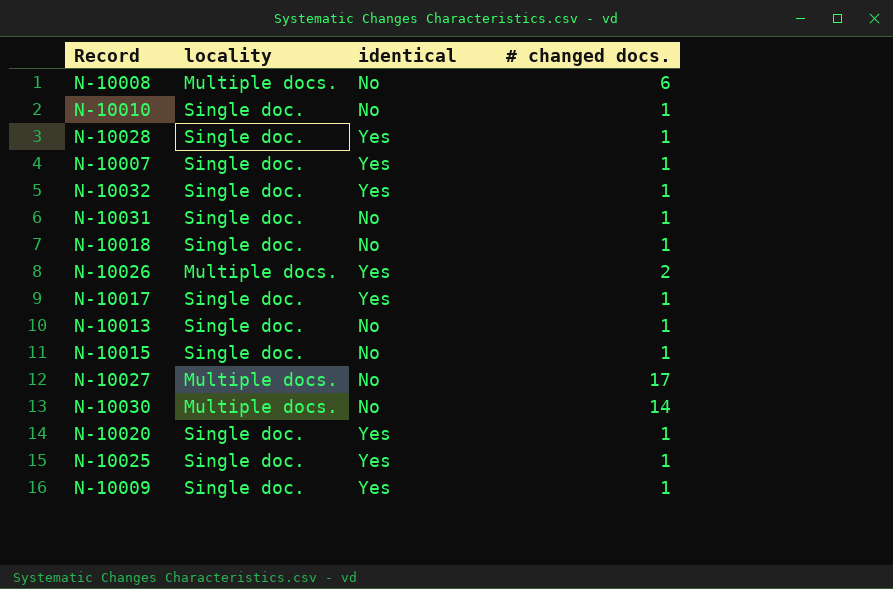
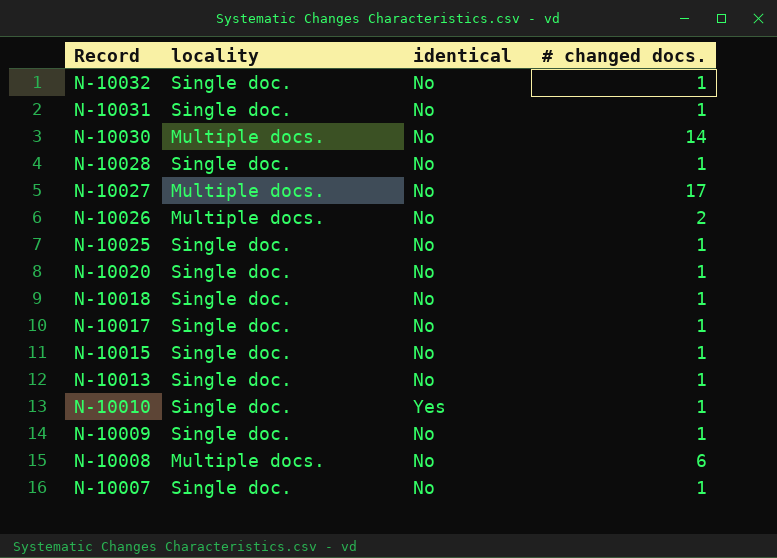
row order: none -> Record descending
N-10032 | identical: Yes -> No
N-10028 | identical: Yes -> No
N-10026 | identical: Yes -> No
N-10025 | identical: Yes -> No
N-10020 | identical: Yes -> No
N-10017 | identical: Yes -> No
N-10010 | identical: No -> Yes
N-10009 | identical: Yes -> No
N-10007 | identical: Yes -> No

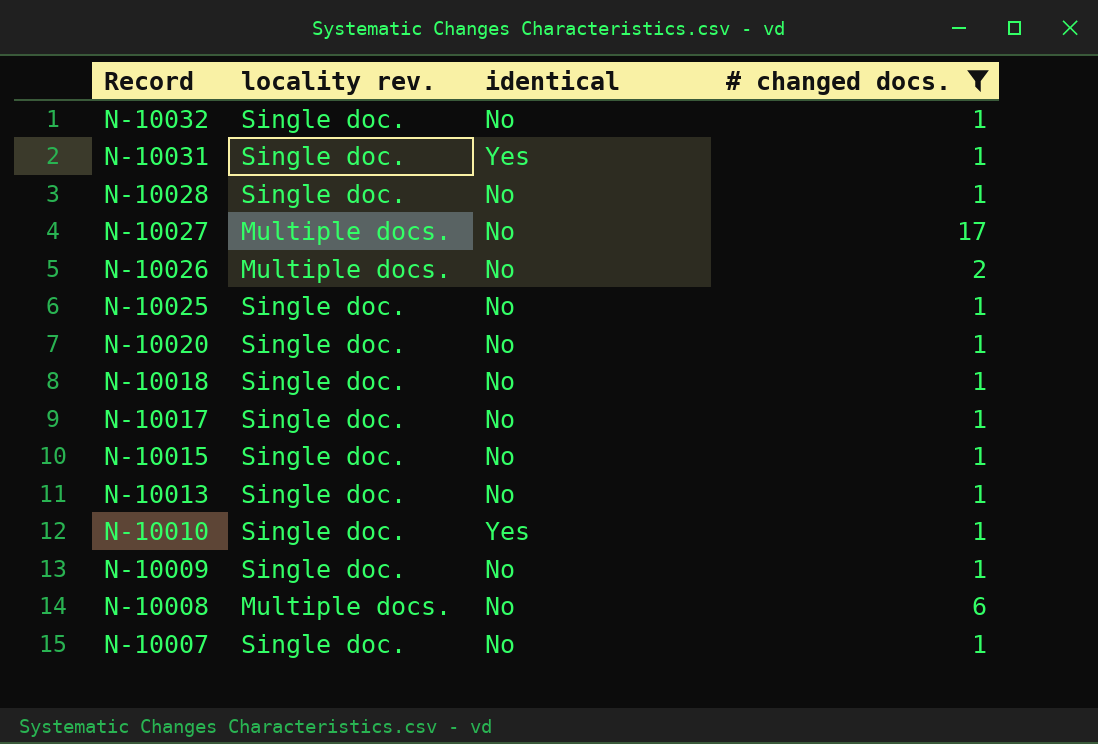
filter: none -> # changed docs. != 14
column name: locality -> locality rev.
N-10031 | identical: No -> Yes

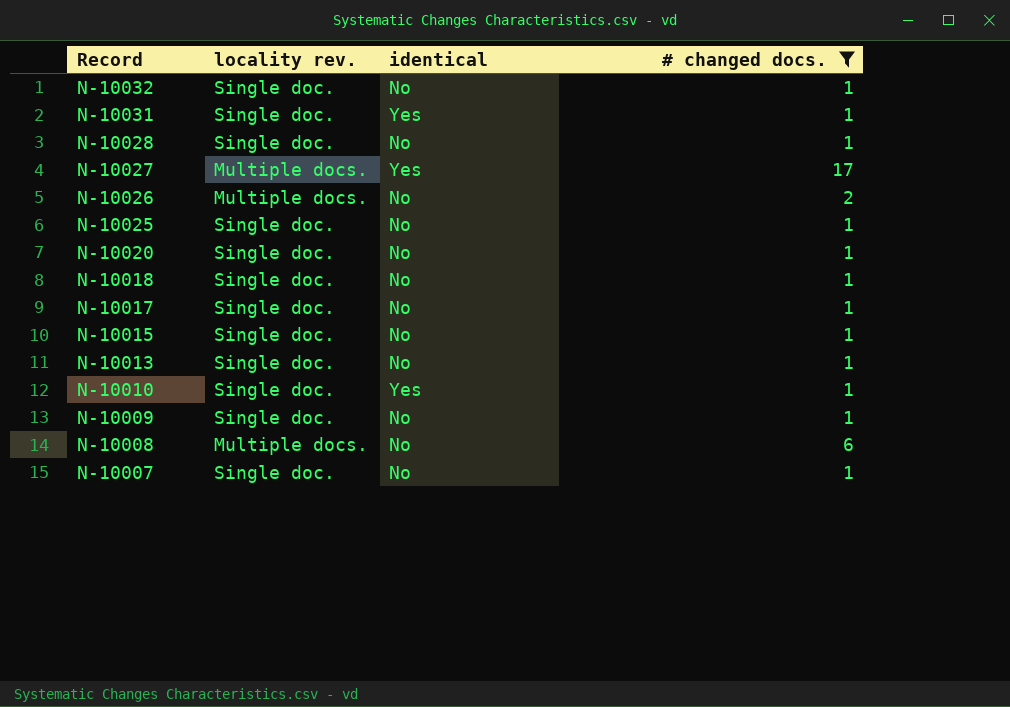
N-10027 | identical: No -> Yes

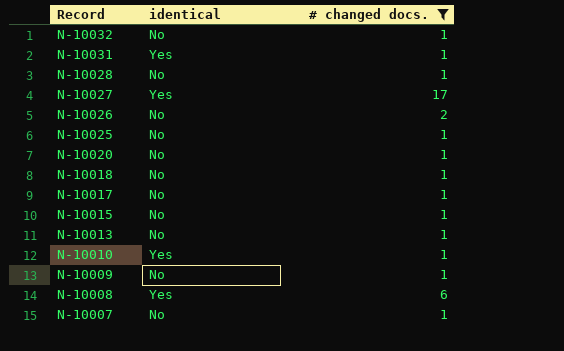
column locality rev. | position: 2 -> none
N-10008 | identical: No -> Yes

